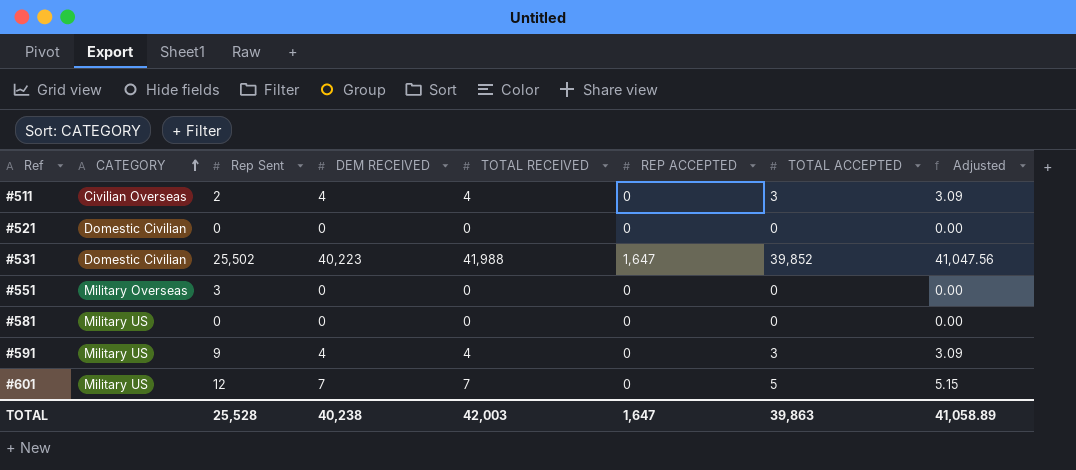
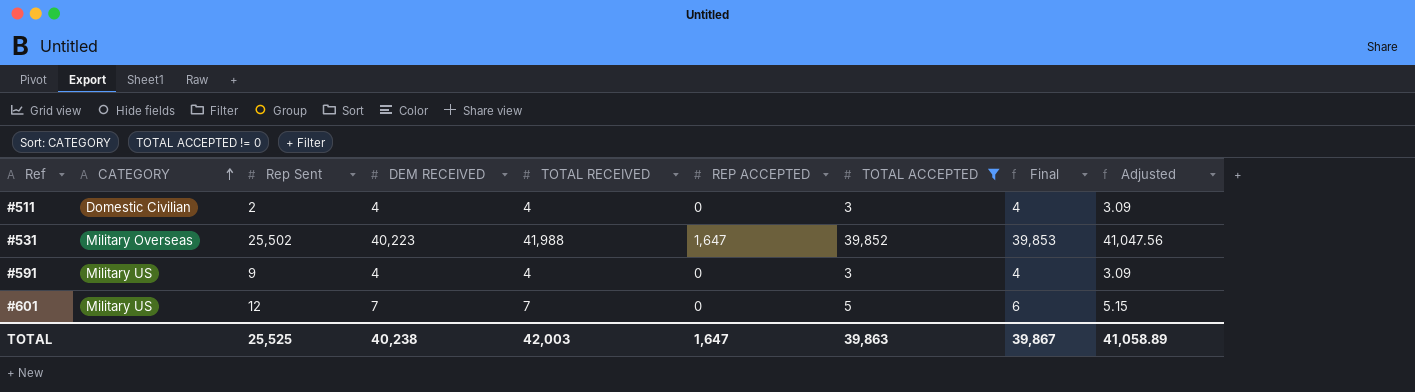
filter: none -> TOTAL ACCEPTED != 0
column Final | formula: none -> [TOTAL ACCEPTED] + 1
#511 | CATEGORY: Civilian Overseas -> Domestic Civilian
#531 | CATEGORY: Domestic Civilian -> Military Overseas
TOTAL | Rep Sent: 25,528 -> 25,525

